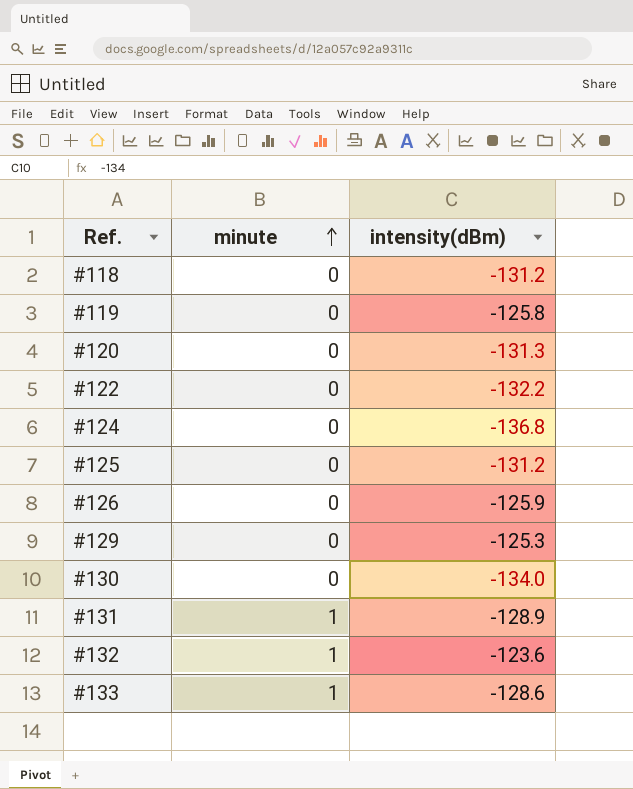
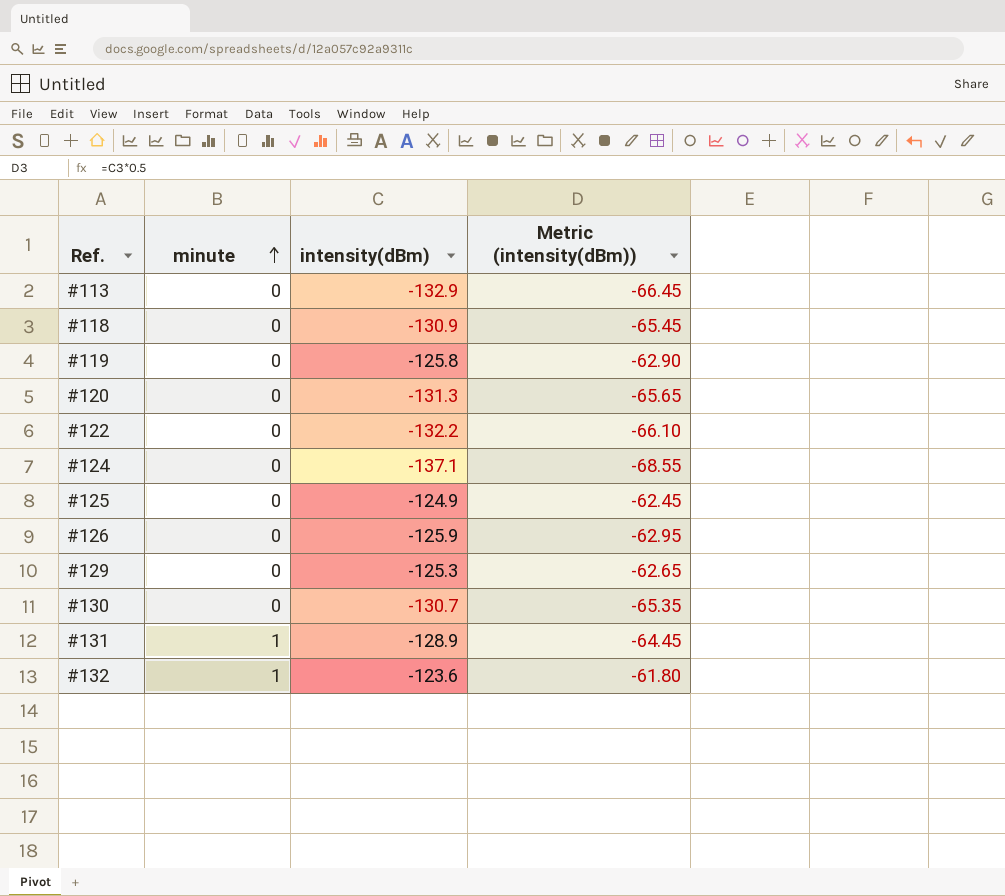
column Metric (intensity(dBm)) | formula: none -> [intensity(dBm)] * 0.5
row #133: 1 | -128.6 -> none
row #113: none -> 0 | -132.9 | -66.45
#118 | intensity(dBm): -131.2 -> -130.9
#124 | intensity(dBm): -136.8 -> -137.1
#125 | intensity(dBm): -131.2 -> -124.9
#130 | intensity(dBm): -134.0 -> -130.7

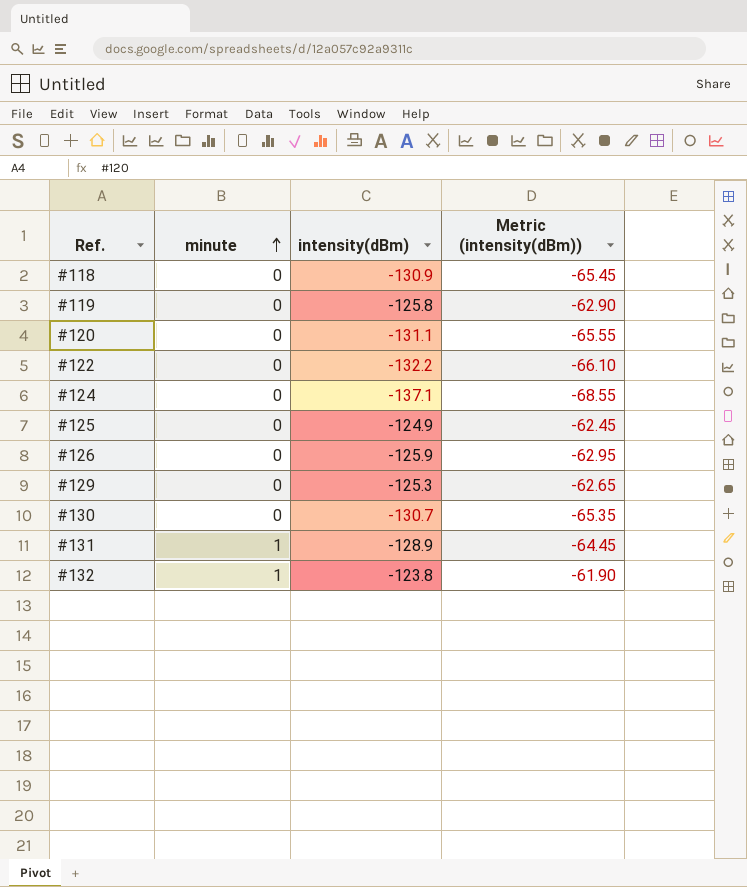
row #113: 0 | -132.9 | -66.45 -> none
#120 | intensity(dBm): -131.3 -> -131.1
#120 | Metric (intensity(dBm)): -65.65 -> -65.55
#132 | intensity(dBm): -123.6 -> -123.8
#132 | Metric (intensity(dBm)): -61.80 -> -61.90

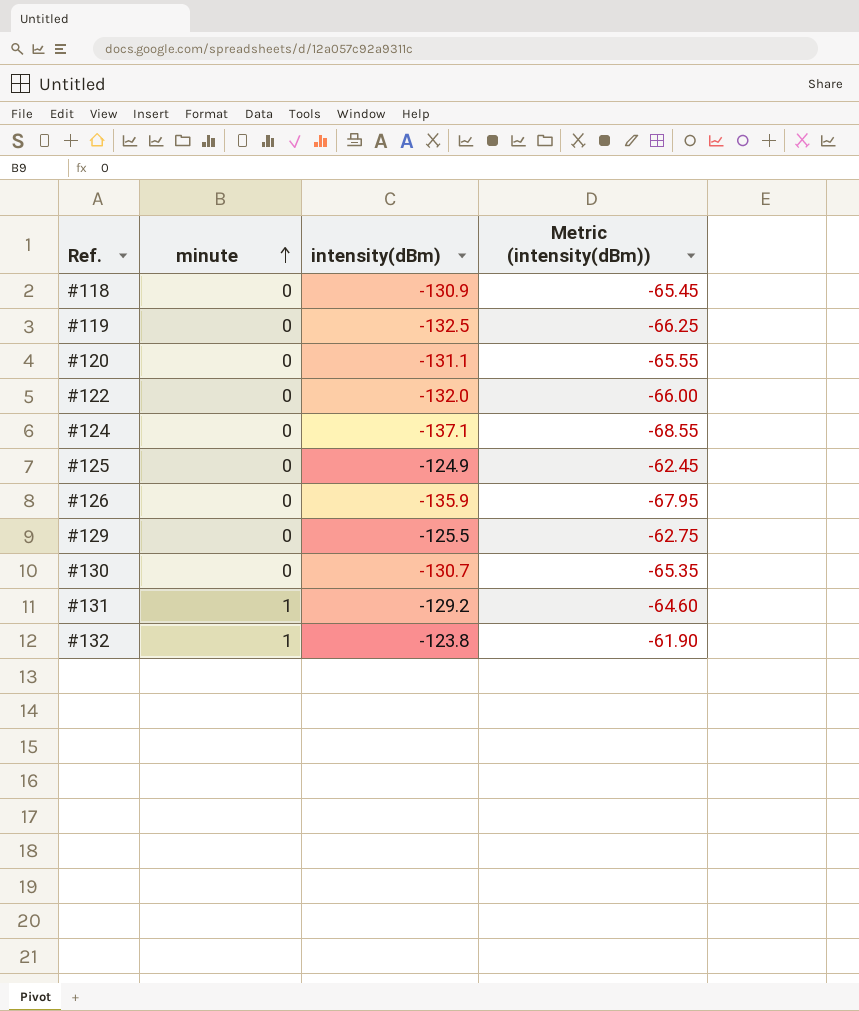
#119 | intensity(dBm): -125.8 -> -132.5
#119 | Metric (intensity(dBm)): -62.90 -> -66.25
#122 | intensity(dBm): -132.2 -> -132.0
#122 | Metric (intensity(dBm)): -66.10 -> -66.00
#126 | intensity(dBm): -125.9 -> -135.9
#126 | Metric (intensity(dBm)): -62.95 -> -67.95
#129 | intensity(dBm): -125.3 -> -125.5
#129 | Metric (intensity(dBm)): -62.65 -> -62.75
#131 | intensity(dBm): -128.9 -> -129.2
#131 | Metric (intensity(dBm)): -64.45 -> -64.60

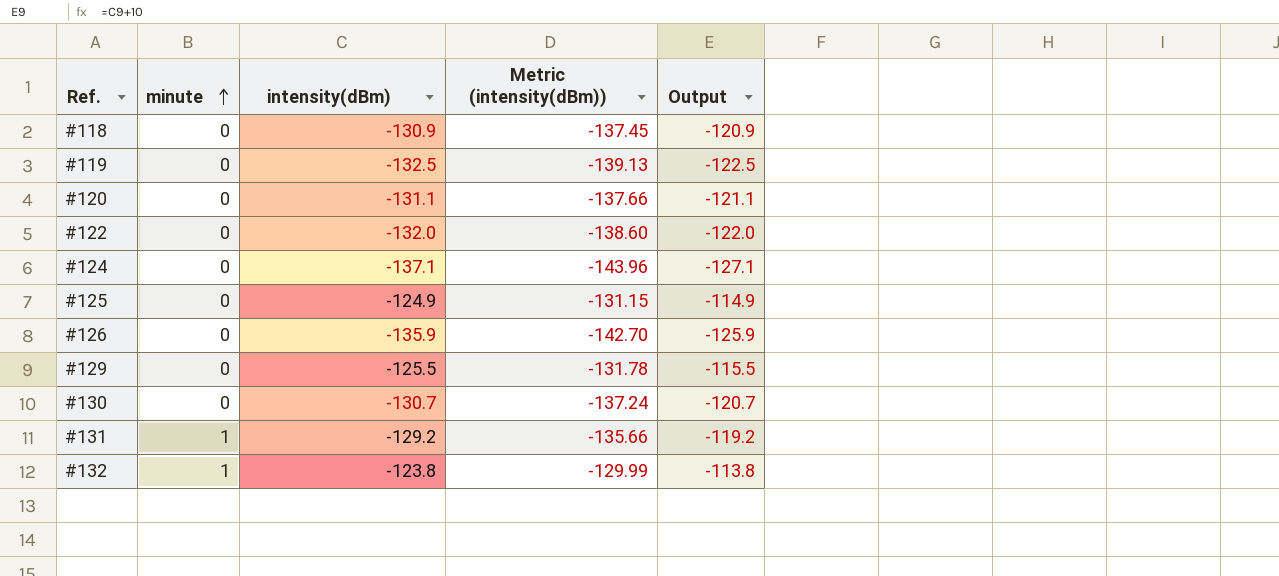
column Metric (intensity(dBm)) | formula: [intensity(dBm)] * 0.5 -> [intensity(dBm)] * 1.05
column Output | formula: none -> [intensity(dBm)] + 10

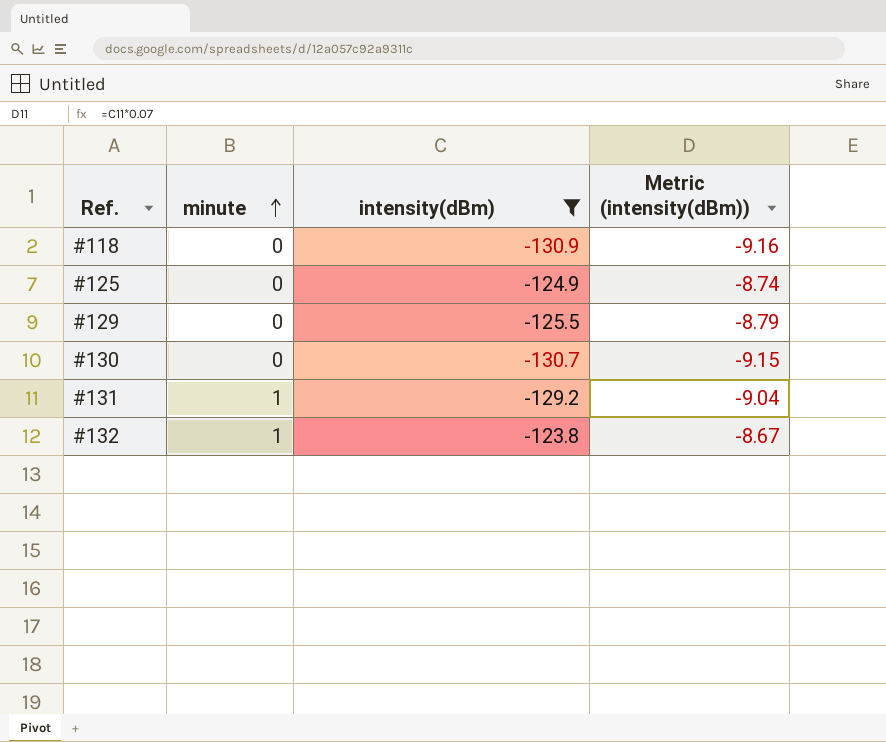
filter: none -> intensity(dBm) >= -130.9
column Output | formula: [intensity(dBm)] + 10 -> none
column Metric (intensity(dBm)) | formula: [intensity(dBm)] * 1.05 -> [intensity(dBm)] * 0.07

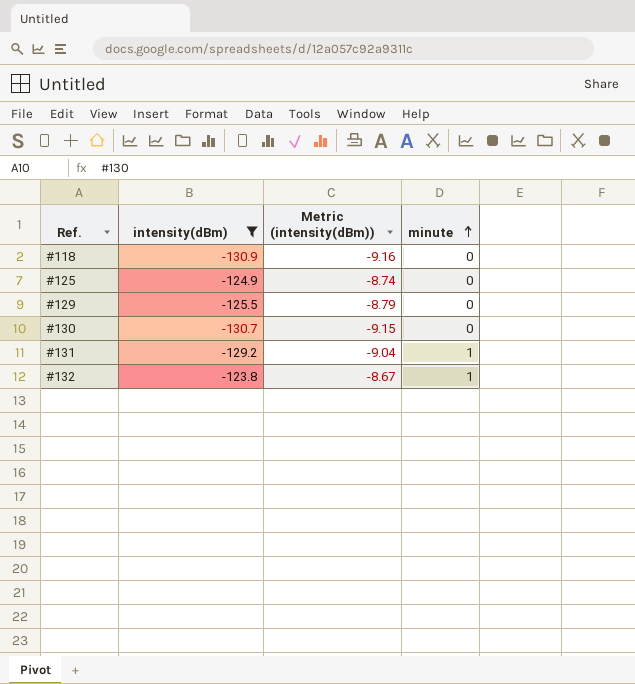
column minute | position: 2 -> 4

